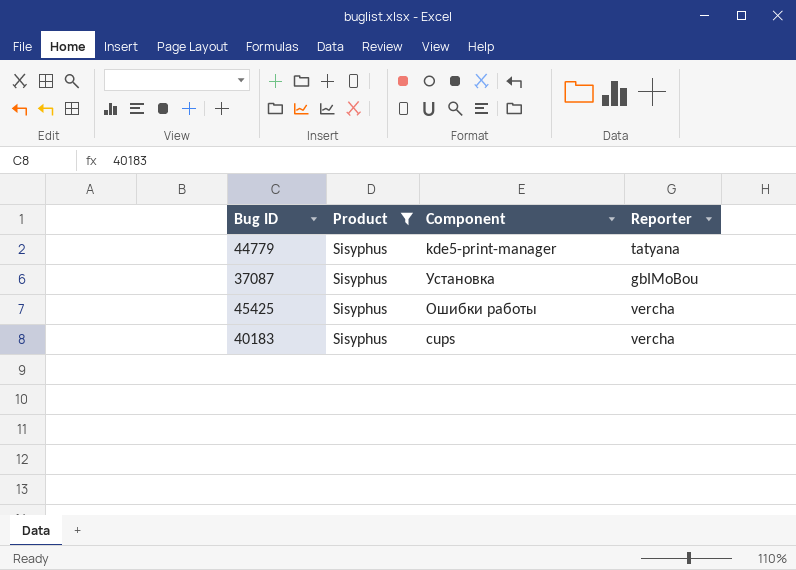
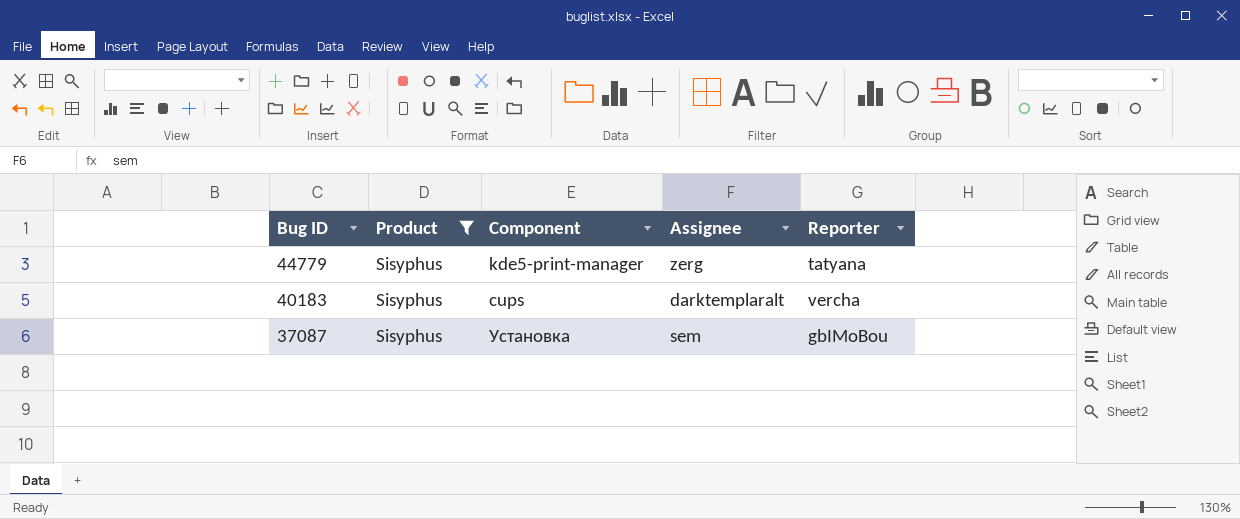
row order: none -> Bug ID descending
column Assignee | position: none -> 4
row 45425: Sisyphus | Ошибки работы | vercha -> none

